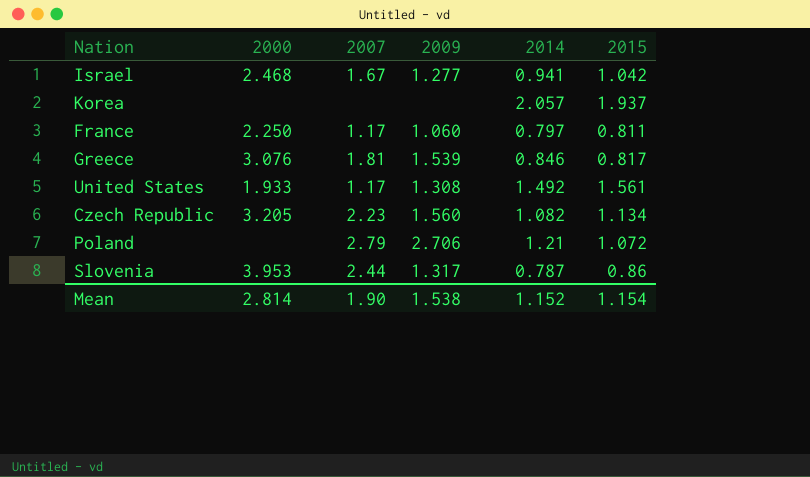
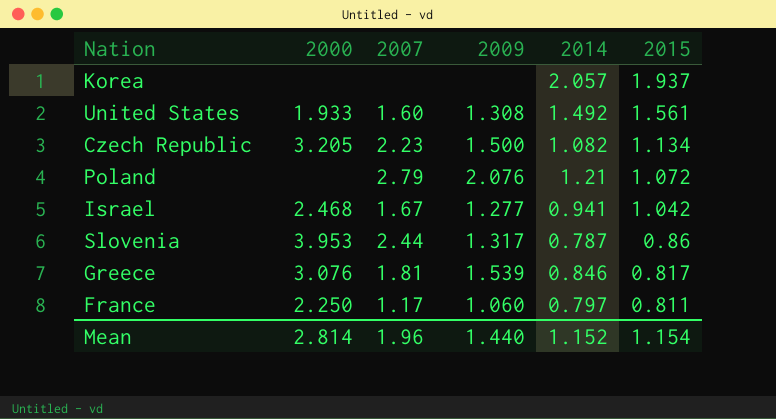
row order: none -> 2015 descending
United States | 2007: 1.17 -> 1.60
Czech Republic | 2009: 1.560 -> 1.500
Poland | 2009: 2.706 -> 2.076
Mean | 2007: 1.90 -> 1.96
Mean | 2009: 1.538 -> 1.440

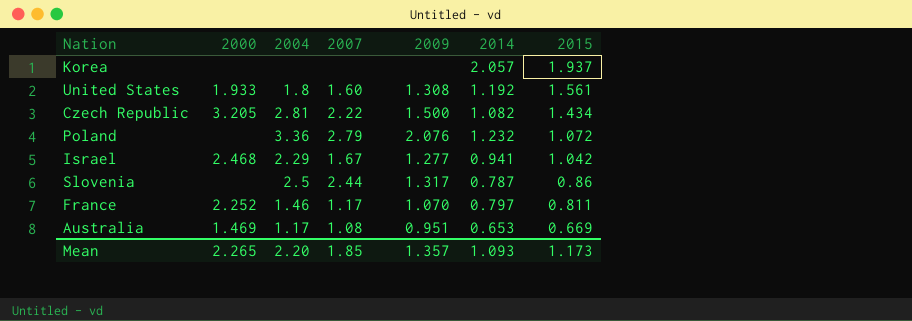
column 2004 | position: none -> 3
row Greece: 3.076 | 1.81 | 1.539 | 0.846 | 0.817 -> none
United States | 2014: 1.492 -> 1.192
Czech Republic | 2007: 2.23 -> 2.22
Czech Republic | 2015: 1.134 -> 1.434
Poland | 2014: 1.21 -> 1.232
Slovenia | 2000: 3.953 -> none
France | 2000: 2.250 -> 2.252
France | 2009: 1.060 -> 1.070
row Australia: none -> 1.469 | 1.17 | 1.08 | 0.951 | 0.653 | 0.669
Mean | 2000: 2.814 -> 2.265
Mean | 2007: 1.96 -> 1.85
Mean | 2009: 1.440 -> 1.357
Mean | 2014: 1.152 -> 1.093
Mean | 2015: 1.154 -> 1.173

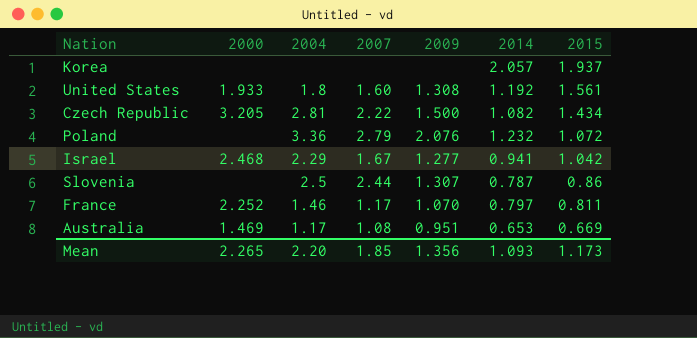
Slovenia | 2009: 1.317 -> 1.307
Mean | 2009: 1.357 -> 1.356

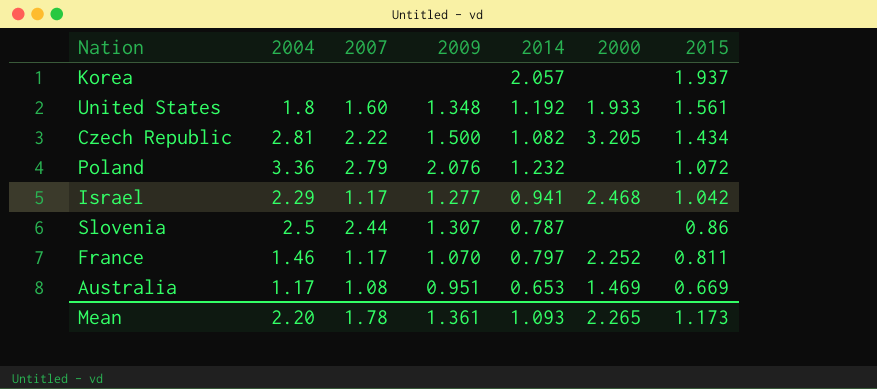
column 2000 | position: 2 -> 6
United States | 2009: 1.308 -> 1.348
Israel | 2007: 1.67 -> 1.17
Mean | 2007: 1.85 -> 1.78
Mean | 2009: 1.356 -> 1.361

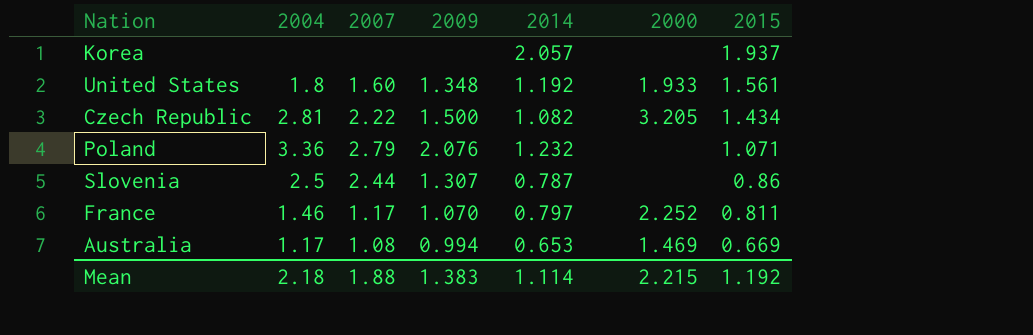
row Israel: 2.29 | 1.17 | 1.277 | 0.941 | 2.468 | 1.042 -> none
Poland | 2015: 1.072 -> 1.071
Australia | 2009: 0.951 -> 0.994
Mean | 2004: 2.20 -> 2.18
Mean | 2007: 1.78 -> 1.88
Mean | 2009: 1.361 -> 1.383
Mean | 2014: 1.093 -> 1.114
Mean | 2000: 2.265 -> 2.215
Mean | 2015: 1.173 -> 1.192

